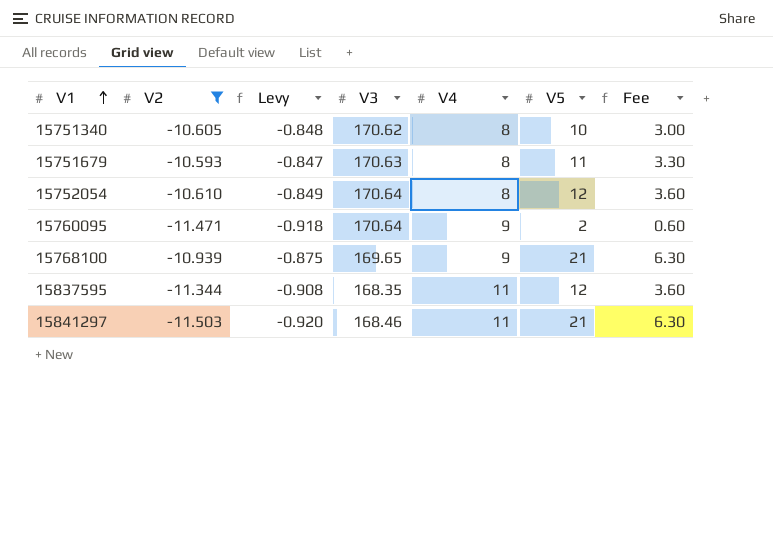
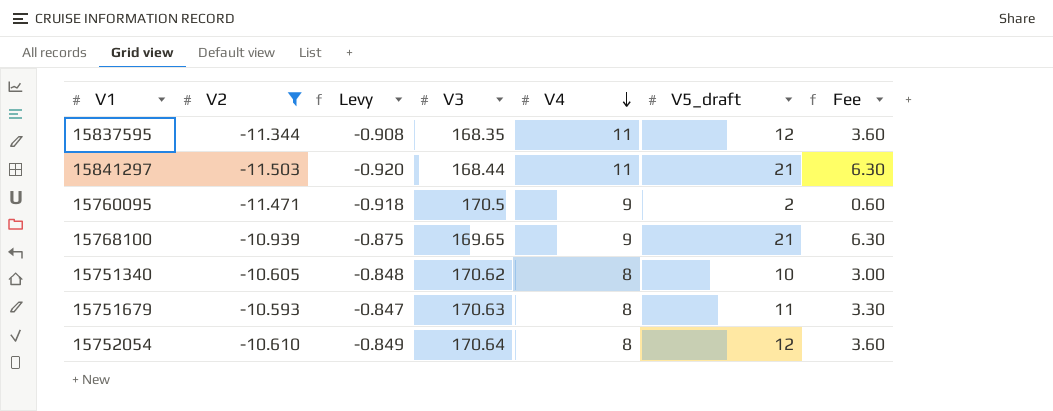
row order: V1 ascending -> V4 descending
column name: V5 -> V5_draft
15841297 | V3: 168.46 -> 168.44
15760095 | V3: 170.64 -> 170.5

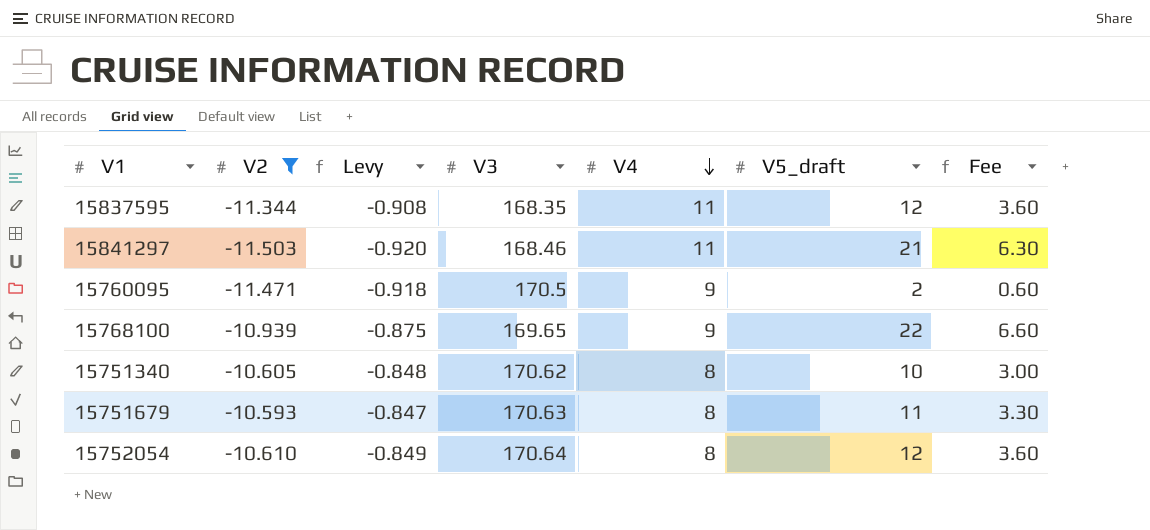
15841297 | V3: 168.44 -> 168.46
15768100 | V5_draft: 21 -> 22
15768100 | Fee: 6.30 -> 6.60

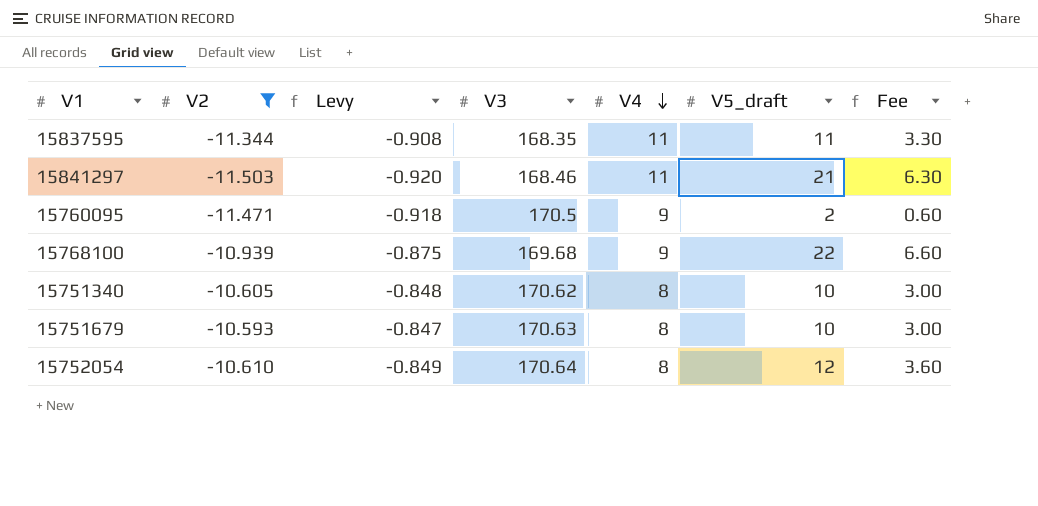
15837595 | V5_draft: 12 -> 11
15837595 | Fee: 3.60 -> 3.30
15768100 | V3: 169.65 -> 169.68
15751679 | V5_draft: 11 -> 10
15751679 | Fee: 3.30 -> 3.00

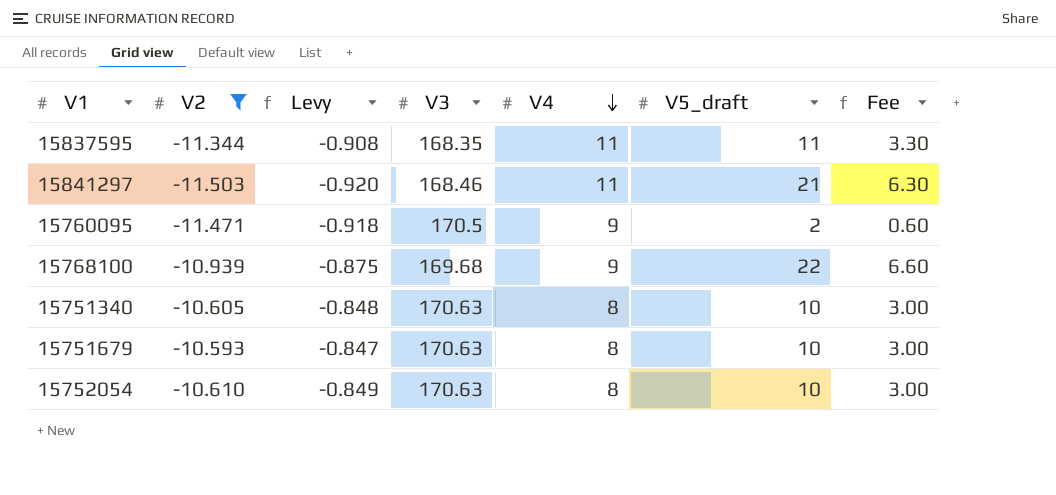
15751340 | V3: 170.62 -> 170.63
15752054 | V3: 170.64 -> 170.63
15752054 | V5_draft: 12 -> 10
15752054 | Fee: 3.60 -> 3.00

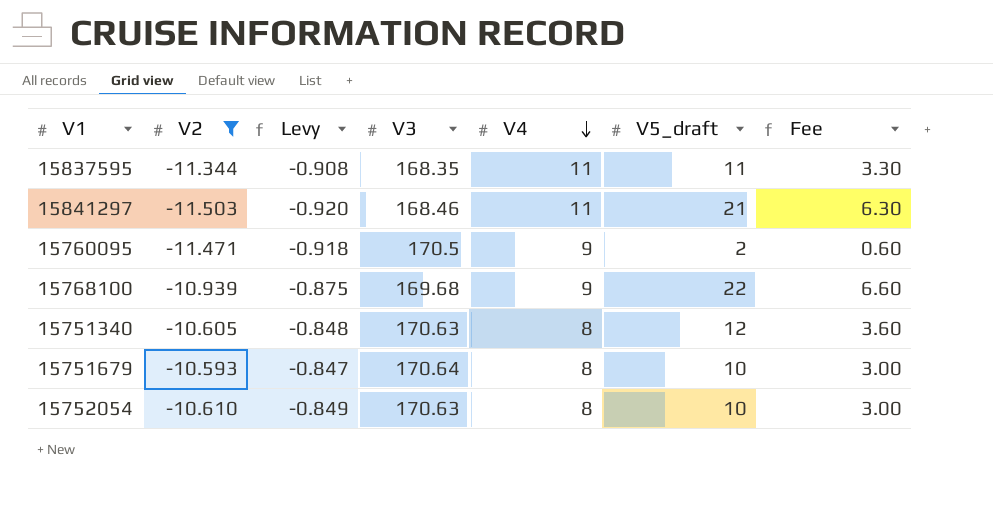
15751340 | V5_draft: 10 -> 12
15751340 | Fee: 3.00 -> 3.60
15751679 | V3: 170.63 -> 170.64

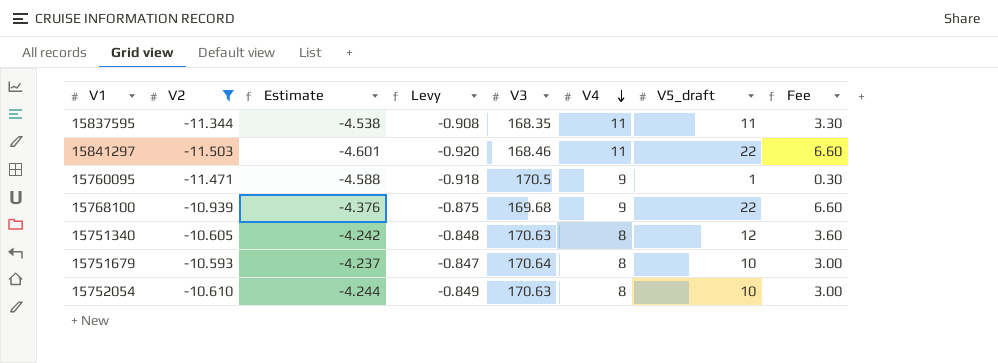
column Estimate | formula: none -> [V2] * 0.4
15841297 | V5_draft: 21 -> 22
15841297 | Fee: 6.30 -> 6.60
15760095 | V5_draft: 2 -> 1
15760095 | Fee: 0.60 -> 0.30

